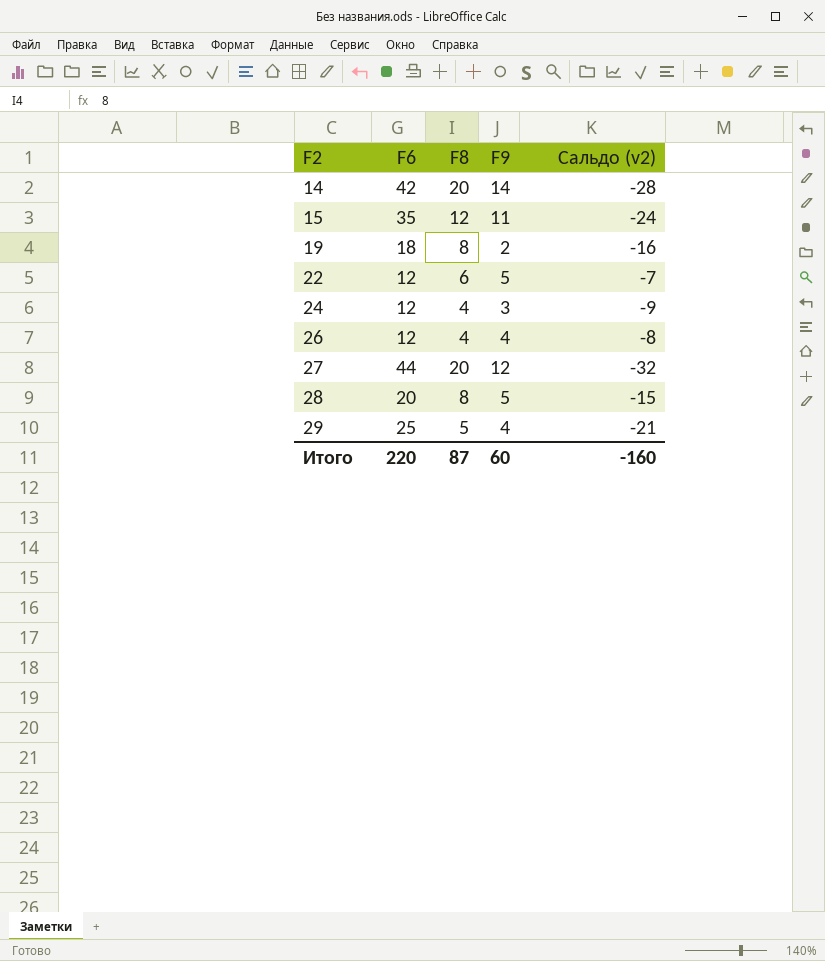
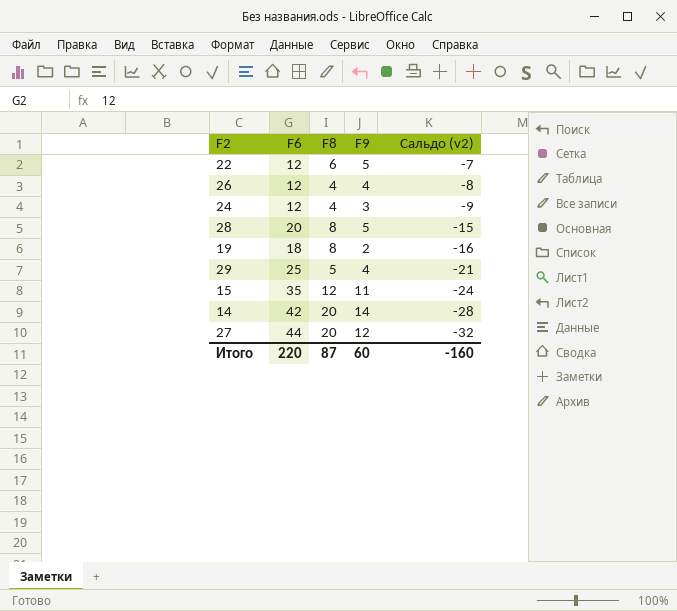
row order: F2 ascending -> Сальдо (v2) descending

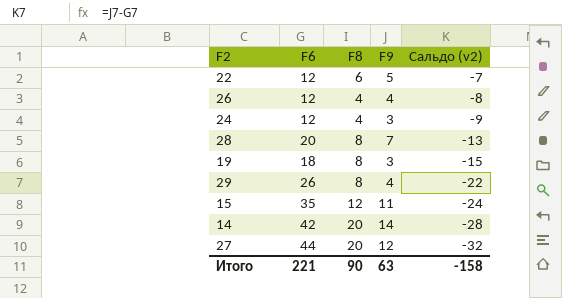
28 | F9: 5 -> 7
28 | Сальдо (v2): -15 -> -13
19 | F9: 2 -> 3
19 | Сальдо (v2): -16 -> -15
29 | F6: 25 -> 26
29 | F8: 5 -> 8
29 | Сальдо (v2): -21 -> -22
Итого | F6: 220 -> 221
Итого | F8: 87 -> 90
Итого | F9: 60 -> 63
Итого | Сальдо (v2): -160 -> -158

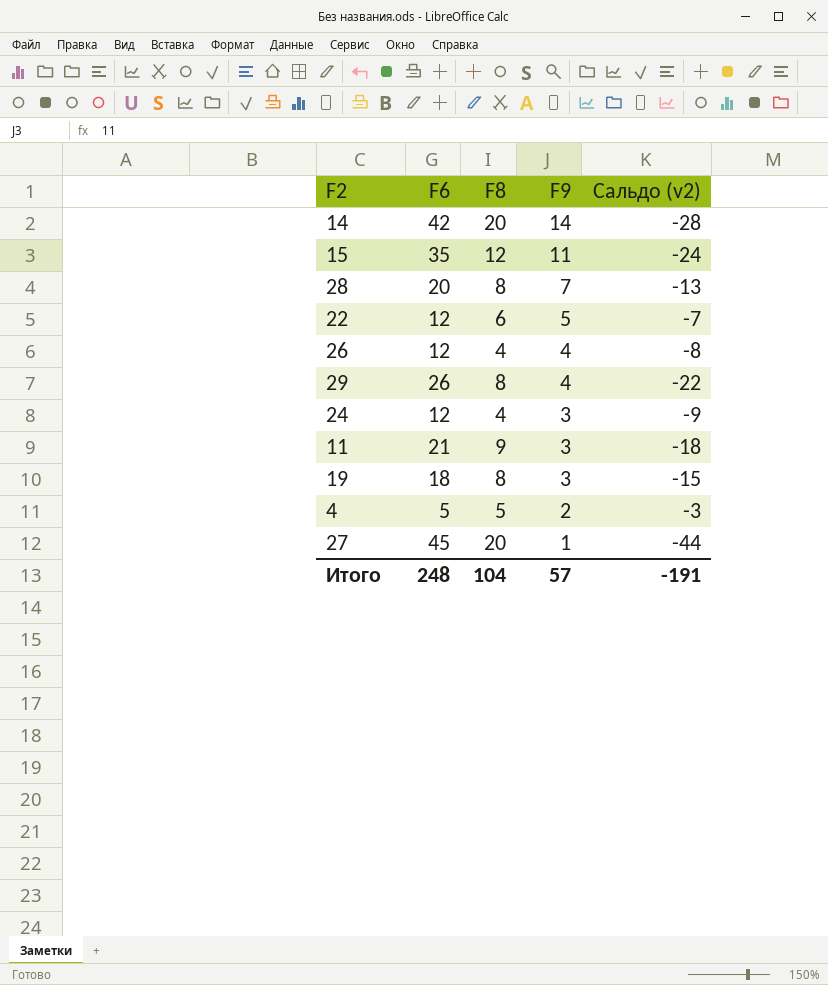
row order: Сальдо (v2) descending -> F9 descending
row 11: none -> 21 | 9 | 3 | -18
row 4: none -> 5 | 5 | 2 | -3
27 | F6: 44 -> 45
27 | F9: 12 -> 1
27 | Сальдо (v2): -32 -> -44
Итого | F6: 221 -> 248
Итого | F8: 90 -> 104
Итого | F9: 63 -> 57
Итого | Сальдо (v2): -158 -> -191

